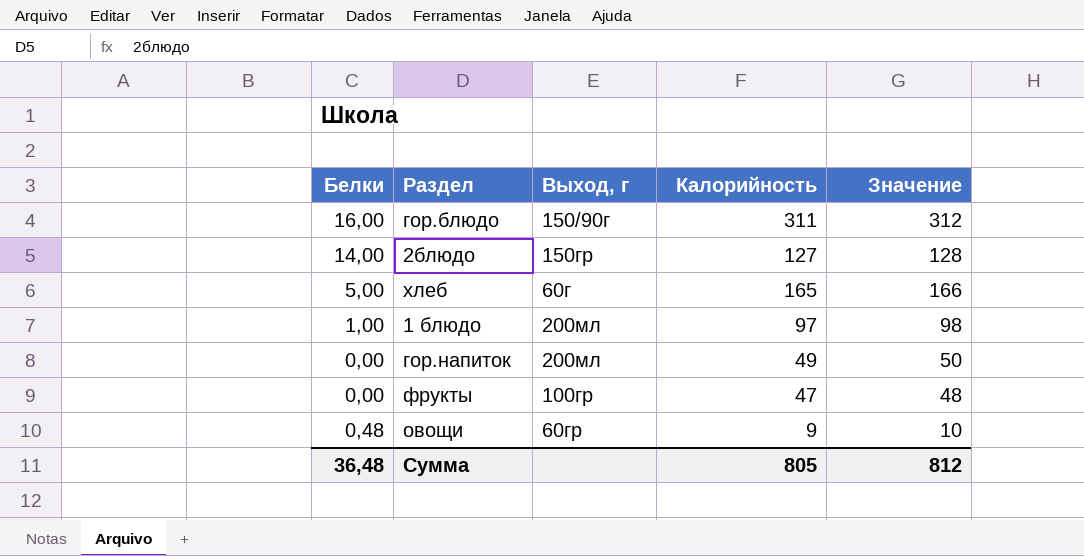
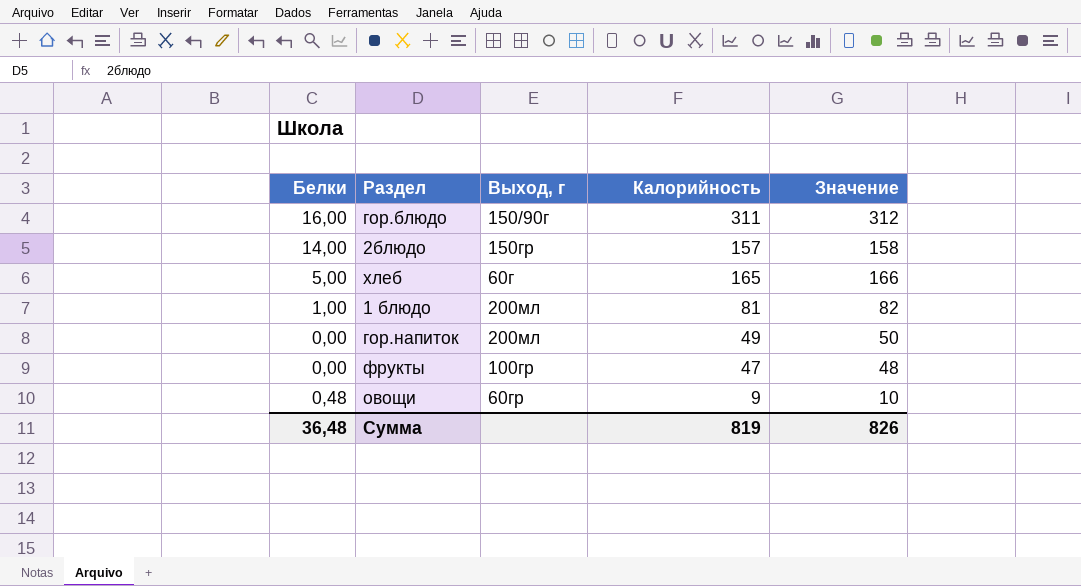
2блюдо | Калорийность: 127 -> 157
2блюдо | Значение: 128 -> 158
1 блюдо | Калорийность: 97 -> 81
1 блюдо | Значение: 98 -> 82
Сумма | Калорийность: 805 -> 819
Сумма | Значение: 812 -> 826

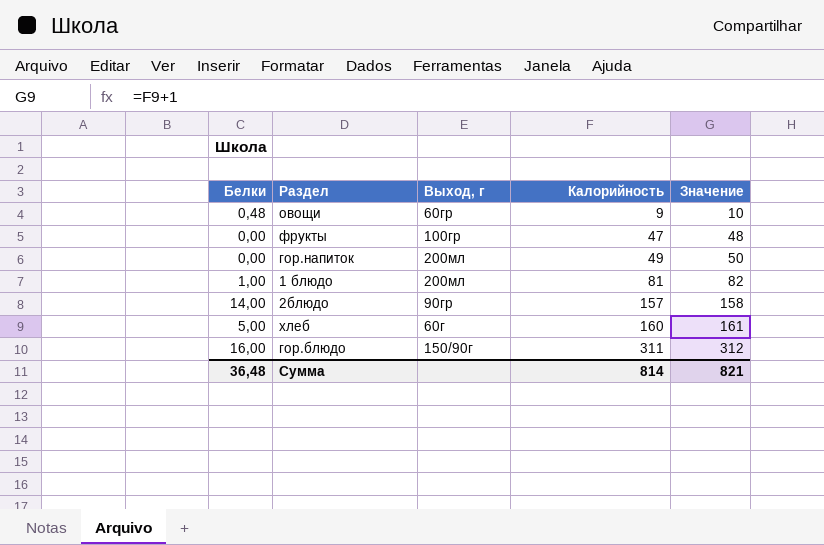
row order: none -> Калорийность ascending
2блюдо | Выход, г: 150гр -> 90гр
хлеб | Калорийность: 165 -> 160
хлеб | Значение: 166 -> 161
Сумма | Калорийность: 819 -> 814
Сумма | Значение: 826 -> 821

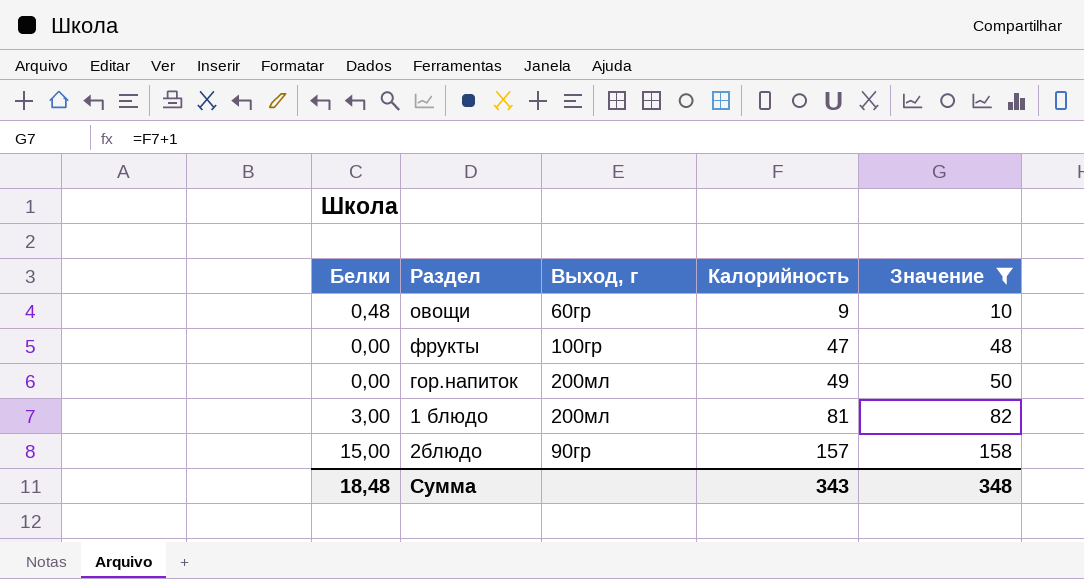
filter: none -> Значение <= 158
1 блюдо | Белки: 1,00 -> 3,00
2блюдо | Белки: 14,00 -> 15,00
Сумма | Белки: 36,48 -> 18,48
Сумма | Калорийность: 814 -> 343
Сумма | Значение: 821 -> 348

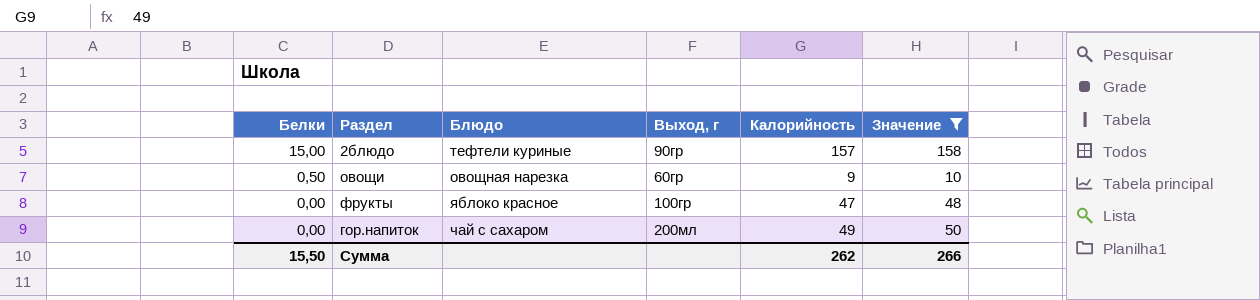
row order: Калорийность ascending -> Белки descending
column Блюдо | position: none -> 3
row 1 блюдо: 3,00 | 200мл | 81 | 82 -> none
овощи | Белки: 0,48 -> 0,50
Сумма | Белки: 18,48 -> 15,50
Сумма | Калорийность: 343 -> 262
Сумма | Значение: 348 -> 266

